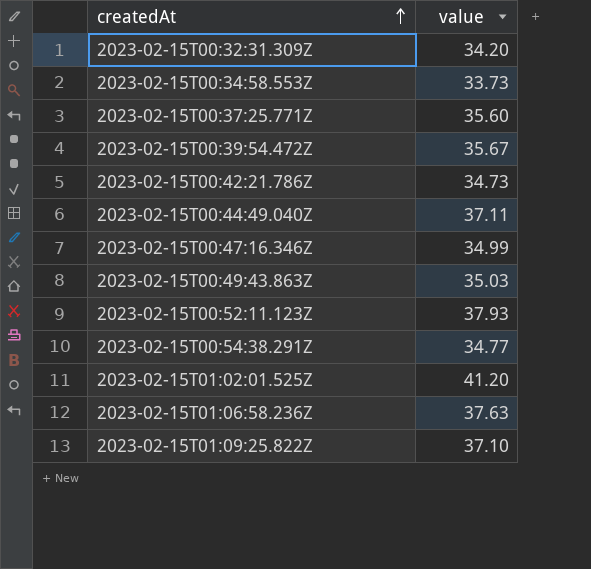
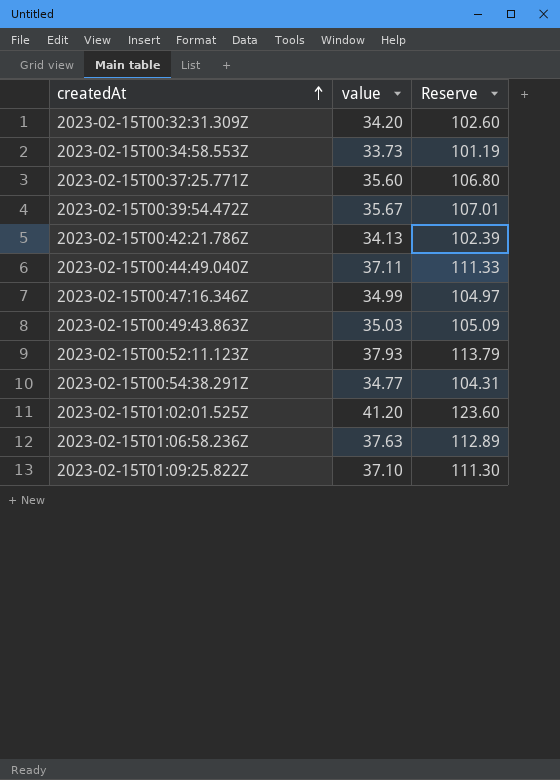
column Reserve | formula: none -> [value] * 3
2023-02-15T00:42:21.786Z | value: 34.73 -> 34.13

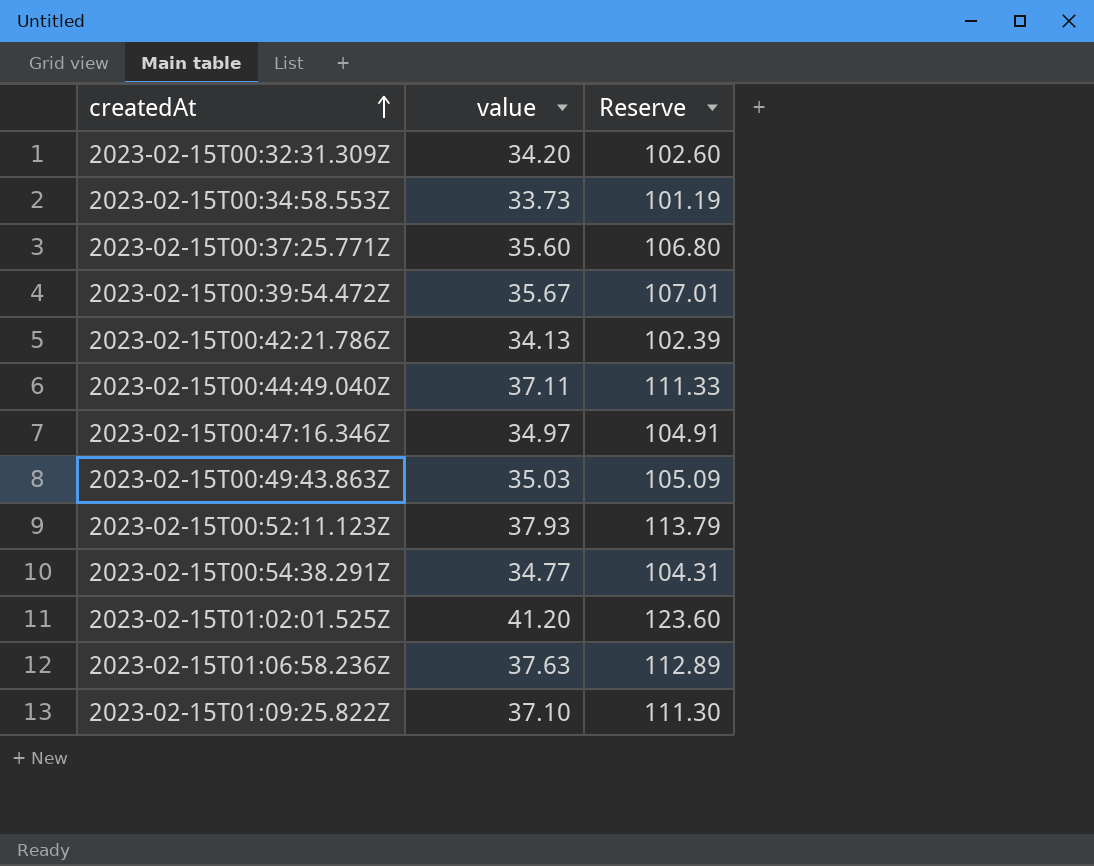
2023-02-15T00:47:16.346Z | value: 34.99 -> 34.97
2023-02-15T00:47:16.346Z | Reserve: 104.97 -> 104.91

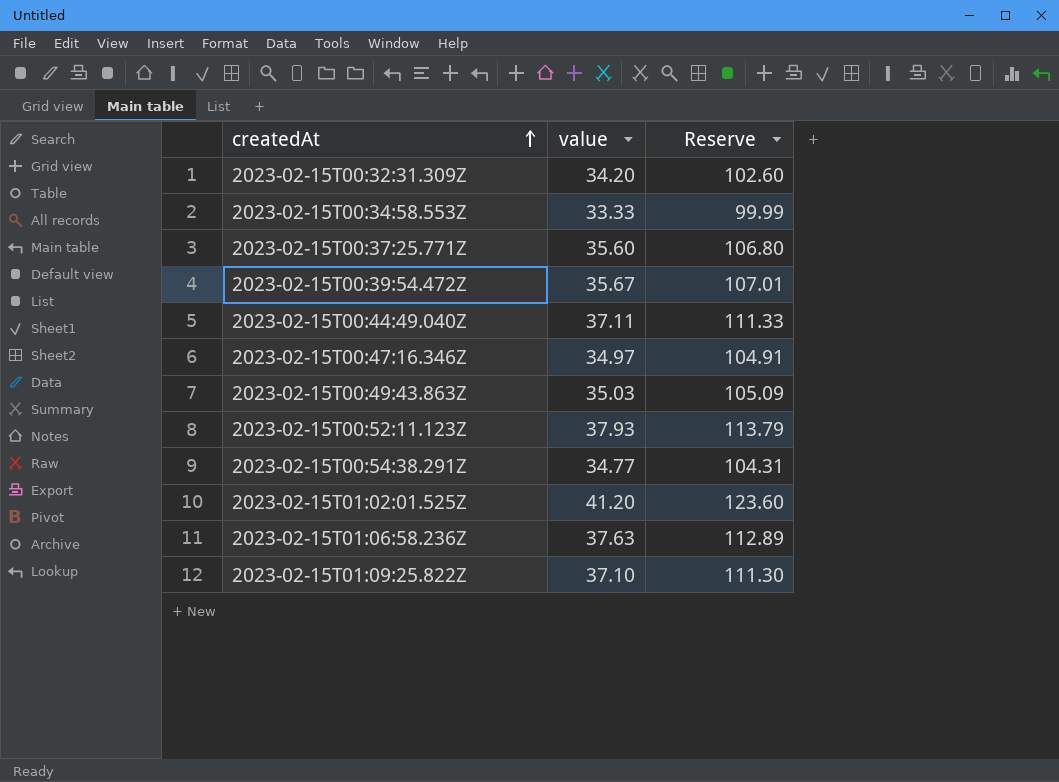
row 2023-02-15T00:42:21.786Z: 34.13 | 102.39 -> none
2023-02-15T00:34:58.553Z | value: 33.73 -> 33.33
2023-02-15T00:34:58.553Z | Reserve: 101.19 -> 99.99

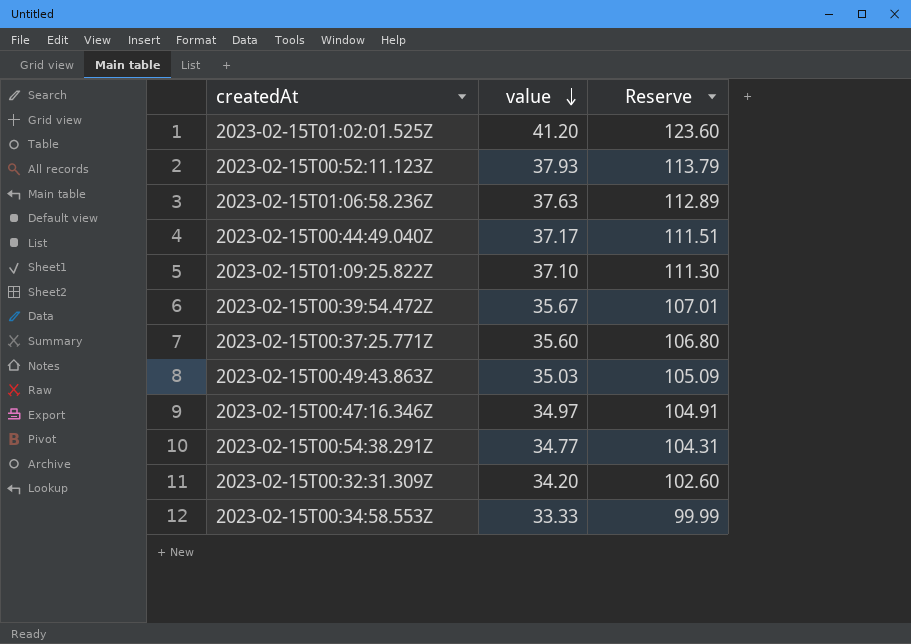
row order: createdAt ascending -> value descending
2023-02-15T00:44:49.040Z | value: 37.11 -> 37.17
2023-02-15T00:44:49.040Z | Reserve: 111.33 -> 111.51

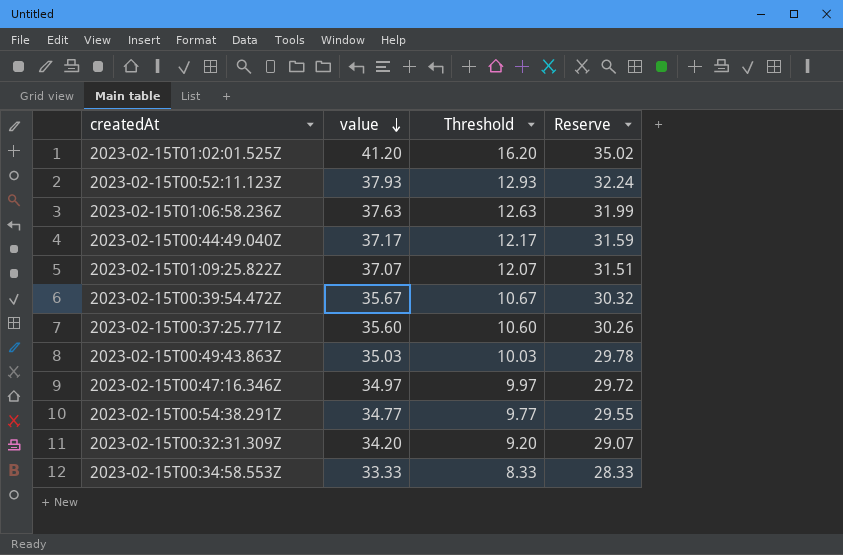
column Threshold | formula: none -> [value] - 25
column Reserve | formula: [value] * 3 -> [value] * 0.85
2023-02-15T01:09:25.822Z | value: 37.10 -> 37.07

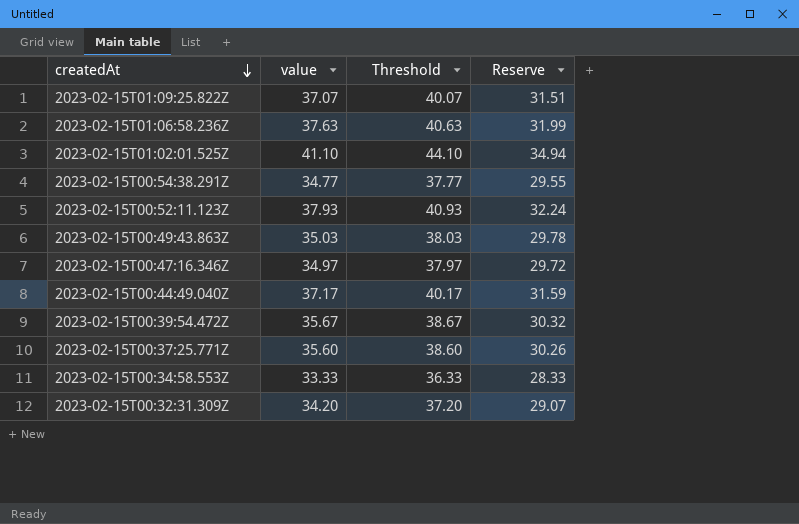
row order: value descending -> createdAt descending
column Threshold | formula: [value] - 25 -> [value] + 3
2023-02-15T01:02:01.525Z | value: 41.20 -> 41.10
2023-02-15T01:02:01.525Z | Reserve: 35.02 -> 34.94

